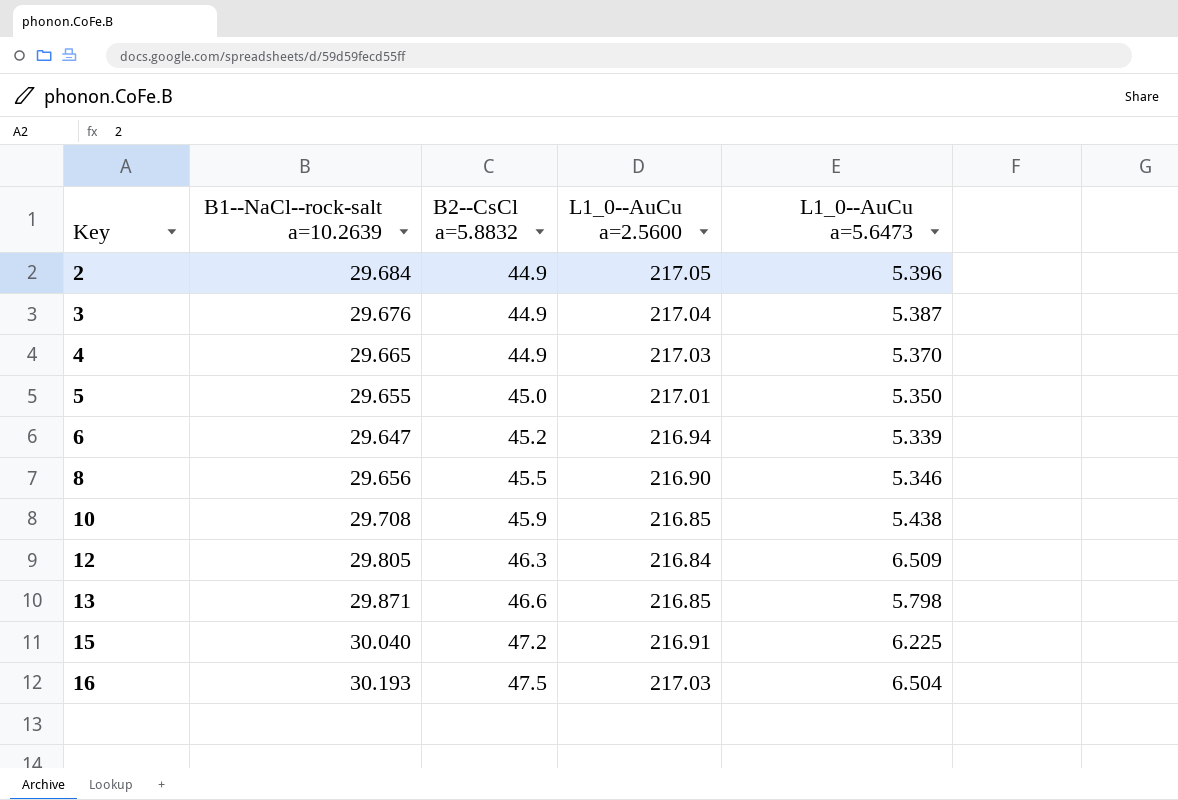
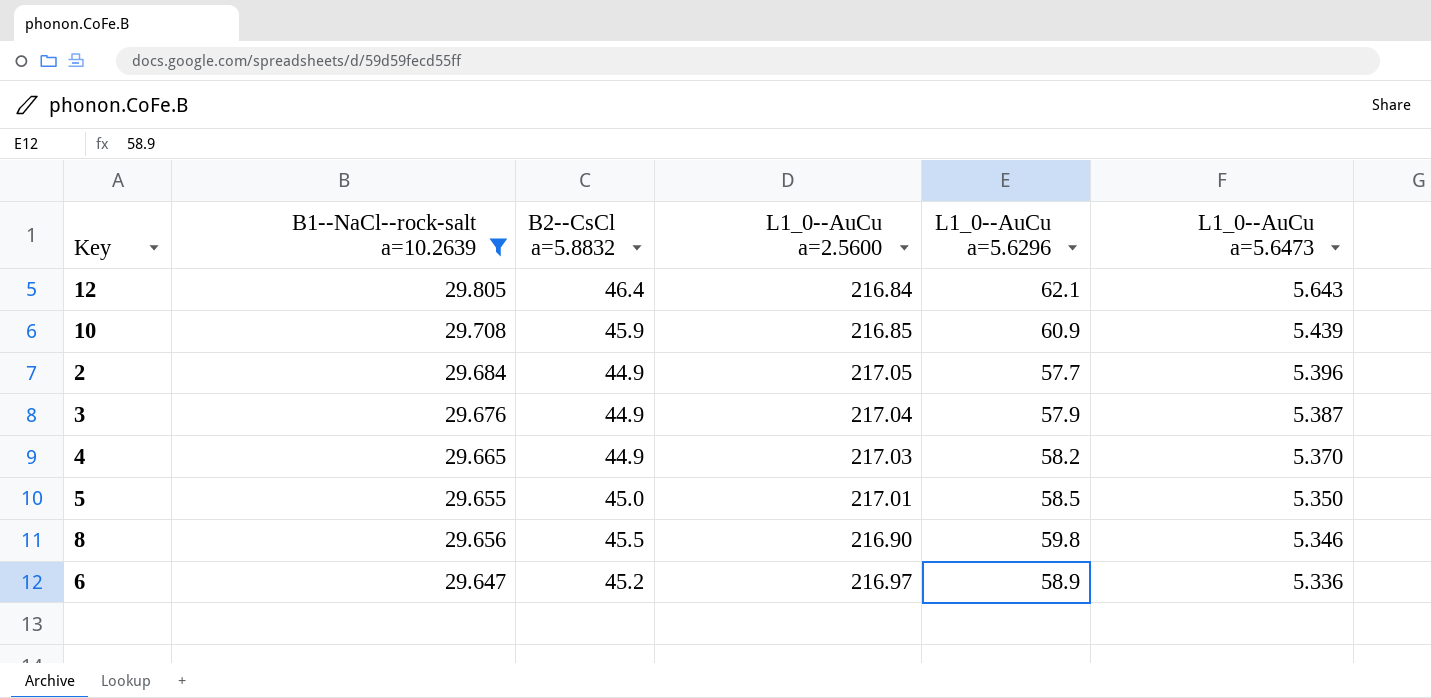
filter: none -> B1--NaCl--rock-salt a=10.2639 <= 29.805
row order: Key ascending -> L1_0--AuCu a=5.6473 descending
column L1_0--AuCu a=5.6296 | position: none -> 5
12 | B2--CsCl a=5.8832: 46.3 -> 46.4
12 | L1_0--AuCu a=5.6473: 6.509 -> 5.643
10 | L1_0--AuCu a=5.6473: 5.438 -> 5.439
6 | L1_0--AuCu a=2.5600: 216.94 -> 216.97
6 | L1_0--AuCu a=5.6473: 5.339 -> 5.336

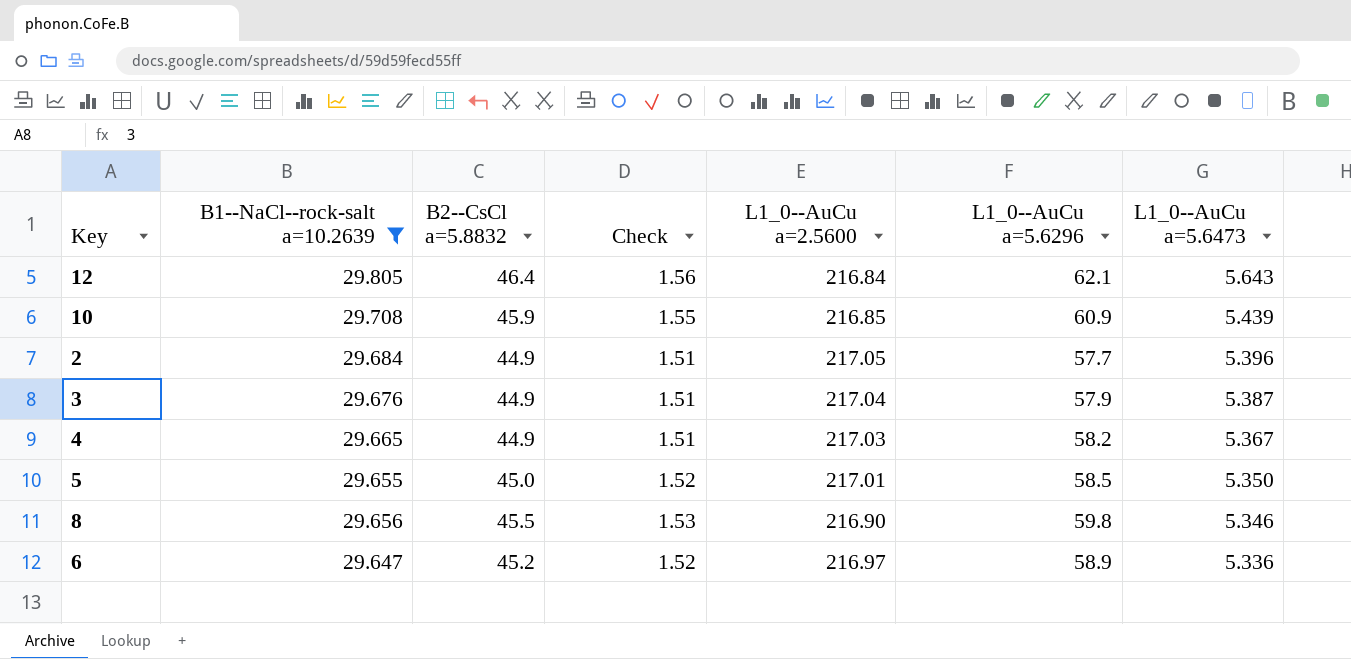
column Check | formula: none -> [B2--CsCl a=5.8832] / [B1--NaCl--rock-salt a=10.2639]
4 | L1_0--AuCu a=5.6473: 5.370 -> 5.367

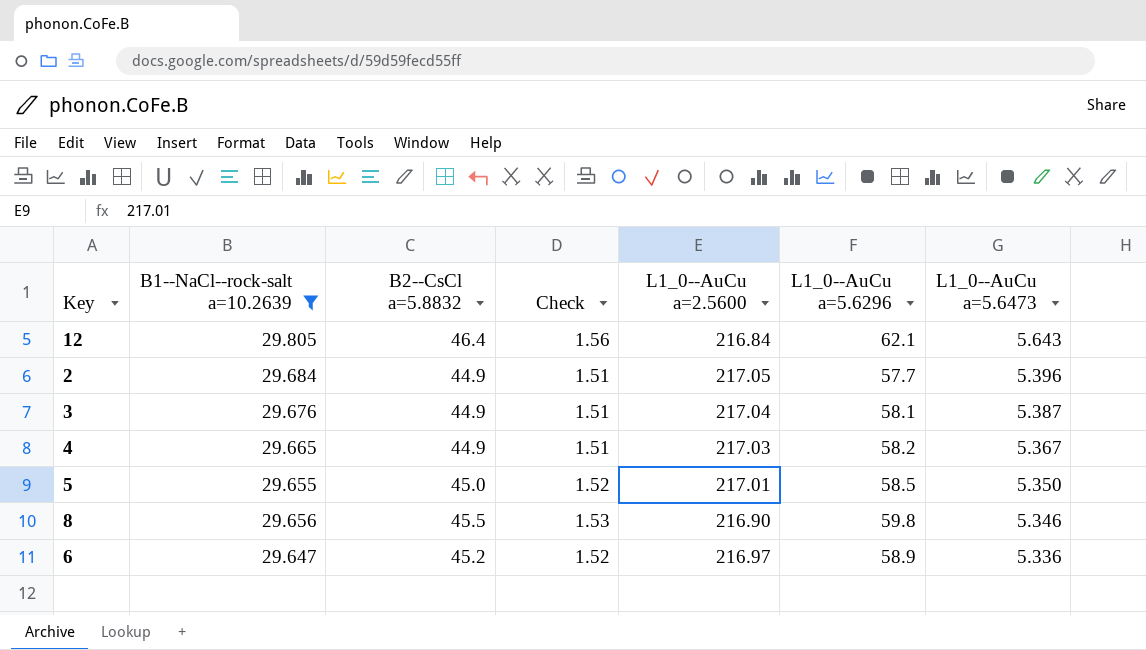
row 10: 29.708 | 45.9 | 1.55 | 216.85 | 60.9 | 5.439 -> none
3 | L1_0--AuCu a=5.6296: 57.9 -> 58.1

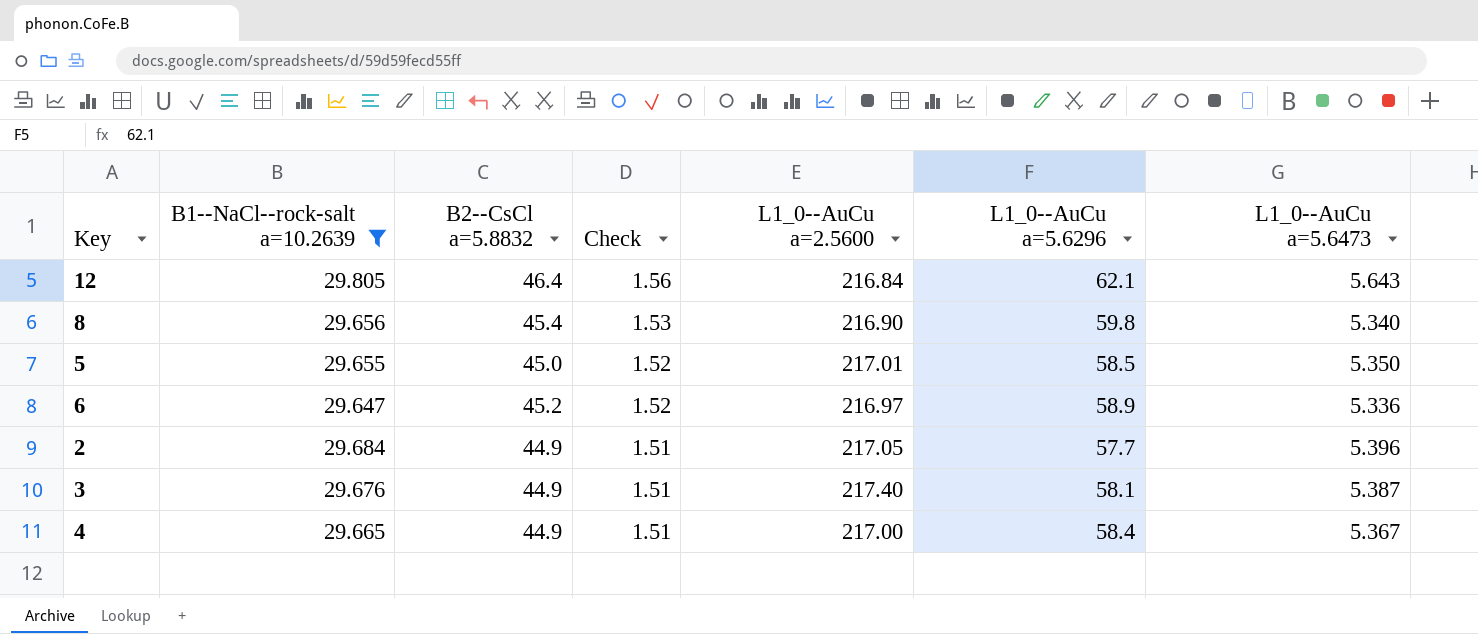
row order: L1_0--AuCu a=5.6473 descending -> Check descending
8 | B2--CsCl a=5.8832: 45.5 -> 45.4
8 | L1_0--AuCu a=5.6473: 5.346 -> 5.340
3 | L1_0--AuCu a=2.5600: 217.04 -> 217.40
4 | L1_0--AuCu a=2.5600: 217.03 -> 217.00
4 | L1_0--AuCu a=5.6296: 58.2 -> 58.4

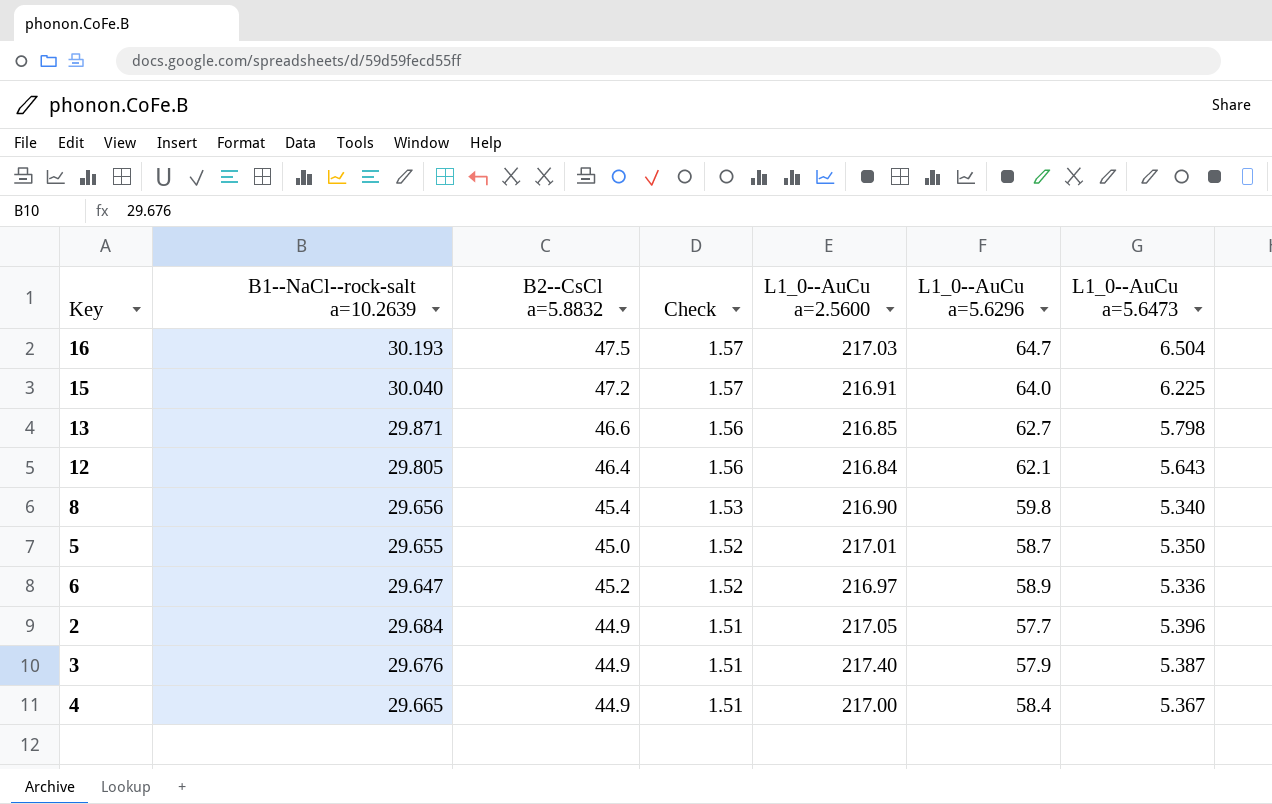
filter: B1--NaCl--rock-salt a=10.2639 <= 29.805 -> none
5 | L1_0--AuCu a=5.6296: 58.5 -> 58.7
3 | L1_0--AuCu a=5.6296: 58.1 -> 57.9

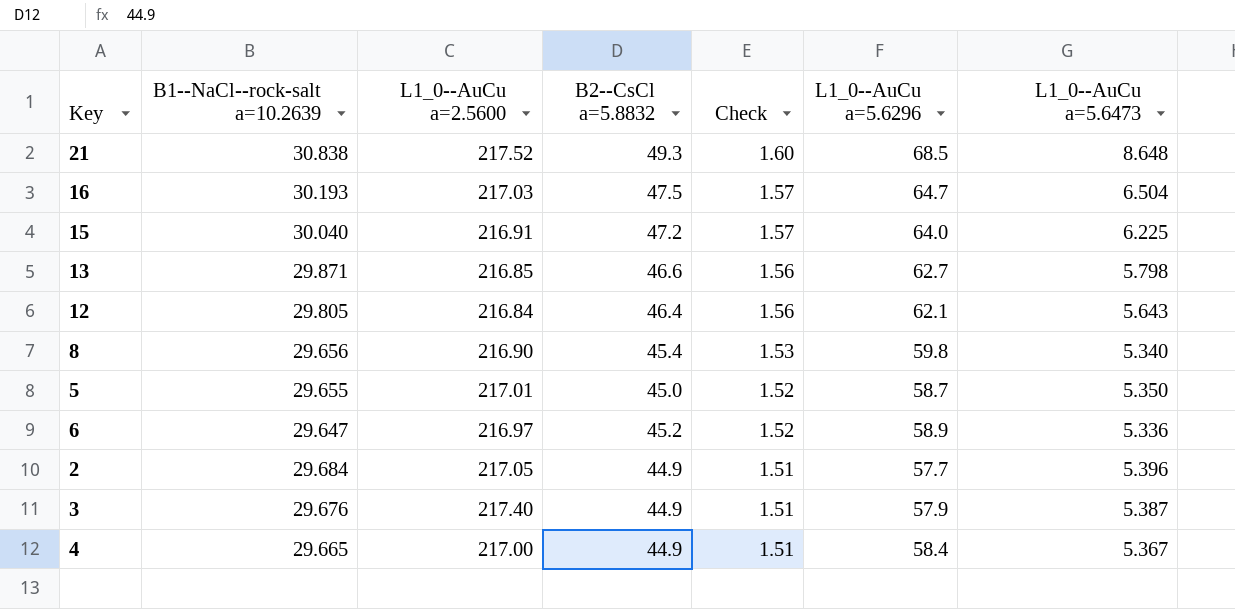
column L1_0--AuCu a=2.5600 | position: 5 -> 3
row 21: none -> 30.838 | 217.52 | 49.3 | 1.60 | 68.5 | 8.648

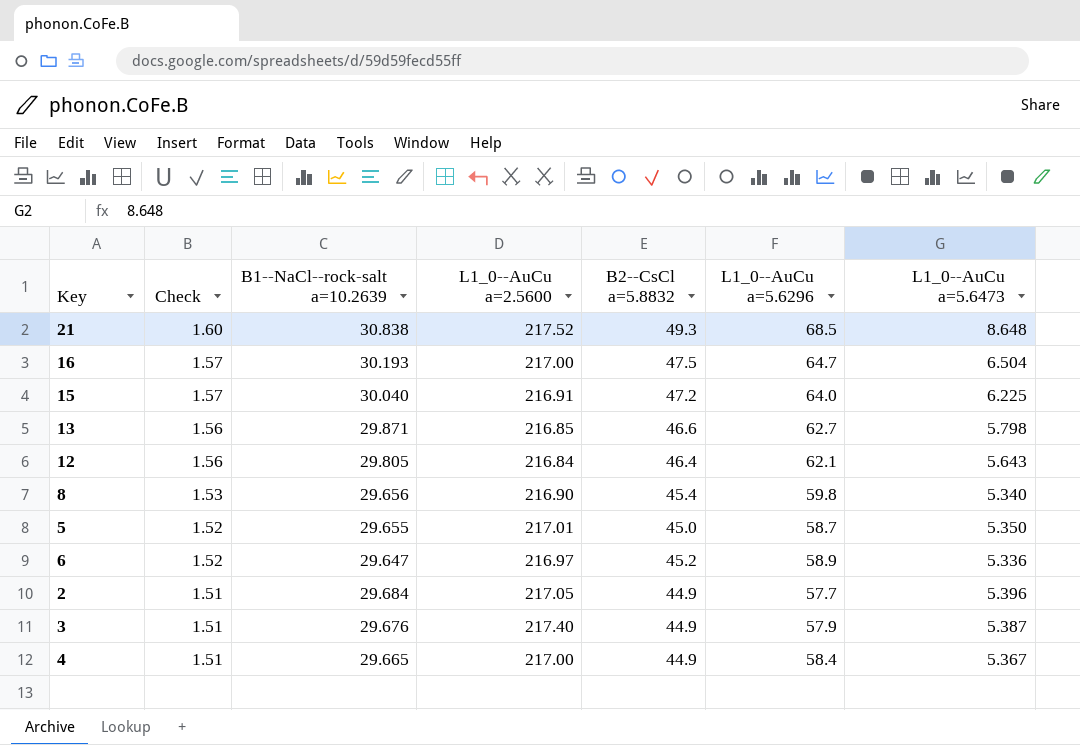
column Check | position: 5 -> 2
16 | L1_0--AuCu a=2.5600: 217.03 -> 217.00

